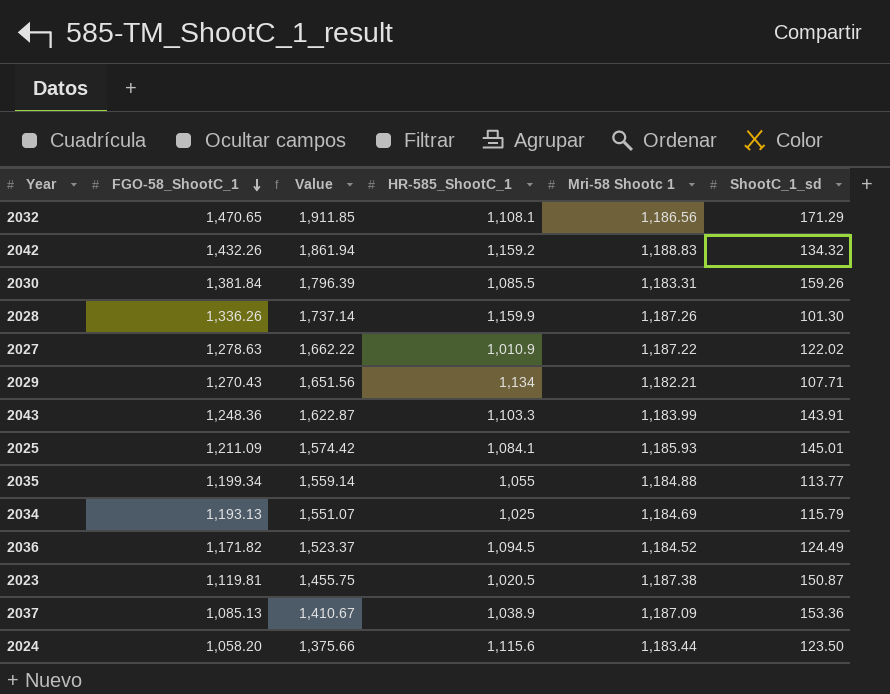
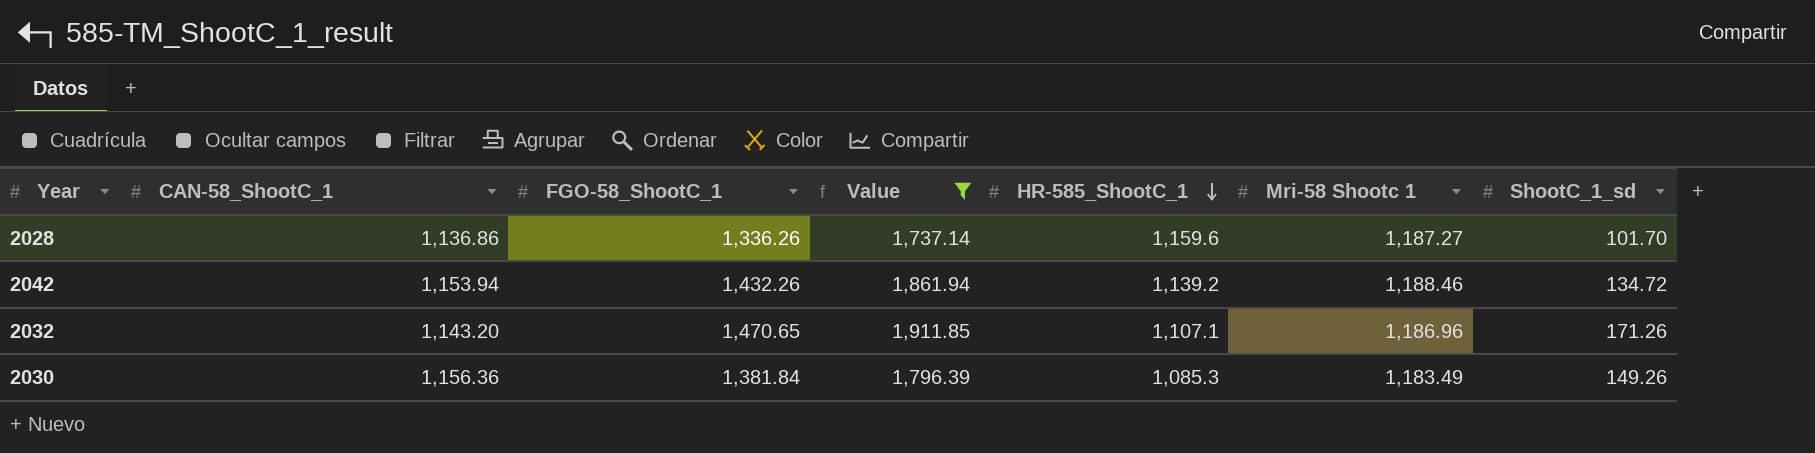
filter: none -> Value >= 1,737.14
row order: FGO-58_ShootC_1 descending -> HR-585_ShootC_1 descending
column CAN-58_ShootC_1 | position: none -> 2
2028 | HR-585_ShootC_1: 1,159.9 -> 1,159.6
2028 | Mri-58 Shootc 1: 1,187.26 -> 1,187.27
2028 | ShootC_1_sd: 101.30 -> 101.70
2042 | HR-585_ShootC_1: 1,159.2 -> 1,139.2
2042 | Mri-58 Shootc 1: 1,188.83 -> 1,188.46
2042 | ShootC_1_sd: 134.32 -> 134.72
2032 | HR-585_ShootC_1: 1,108.1 -> 1,107.1
2032 | Mri-58 Shootc 1: 1,186.56 -> 1,186.96
2032 | ShootC_1_sd: 171.29 -> 171.26
2030 | HR-585_ShootC_1: 1,085.5 -> 1,085.3
2030 | Mri-58 Shootc 1: 1,183.31 -> 1,183.49
2030 | ShootC_1_sd: 159.26 -> 149.26

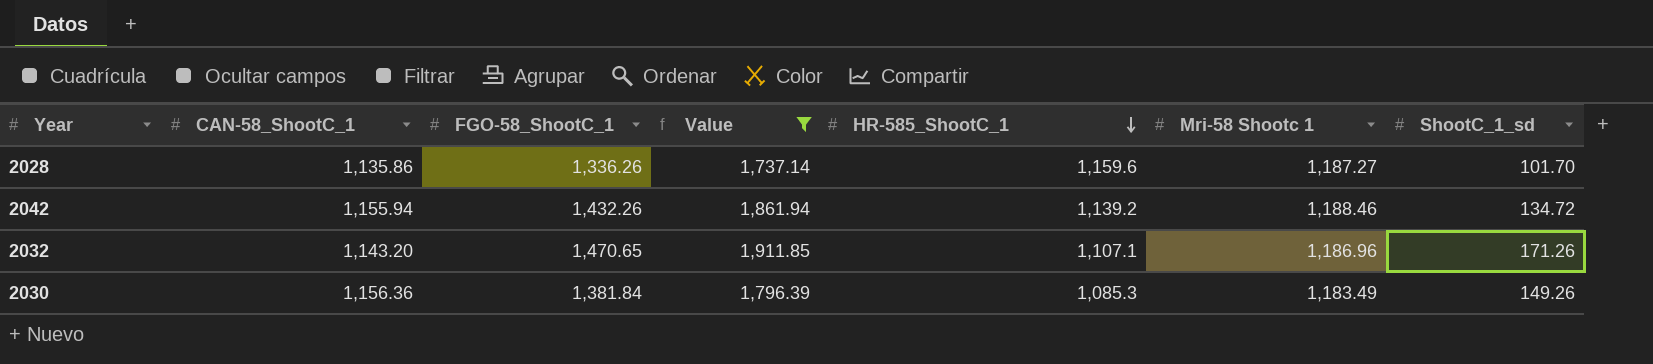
2028 | CAN-58_ShootC_1: 1,136.86 -> 1,135.86
2042 | CAN-58_ShootC_1: 1,153.94 -> 1,155.94

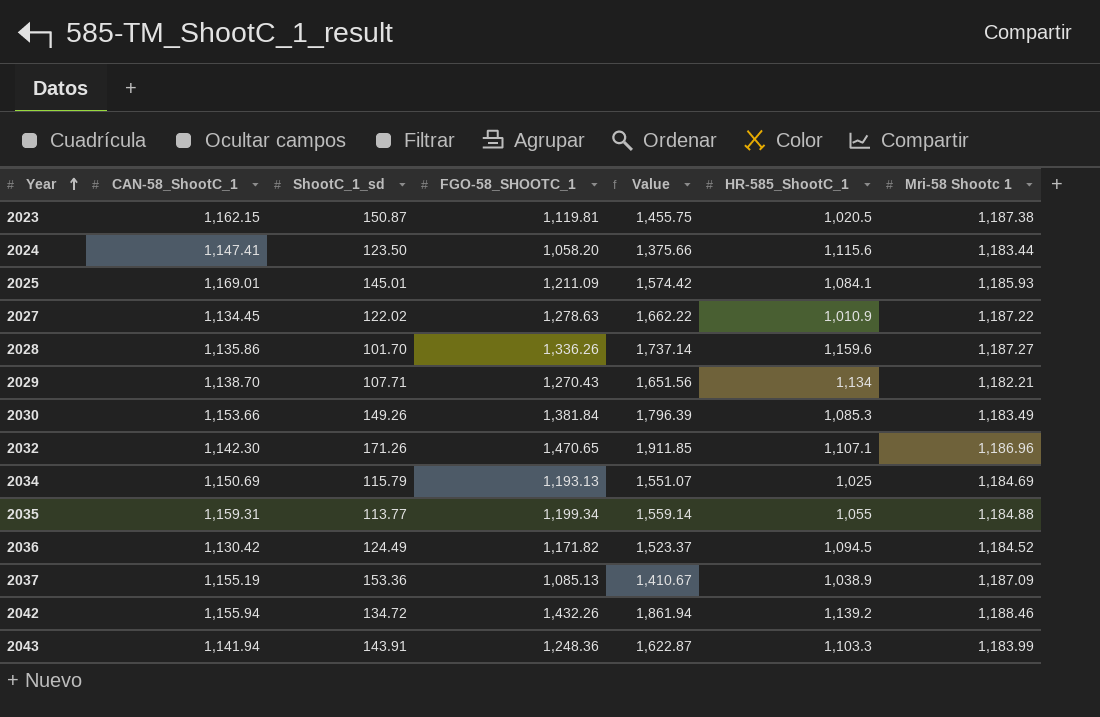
filter: Value >= 1,737.14 -> none
row order: HR-585_ShootC_1 descending -> Year ascending
column ShootC_1_sd | position: 7 -> 3
column name: FGO-58_ShootC_1 -> FGO-58_SHOOTC_1
2030 | CAN-58_ShootC_1: 1,156.36 -> 1,153.66
2032 | CAN-58_ShootC_1: 1,143.20 -> 1,142.30

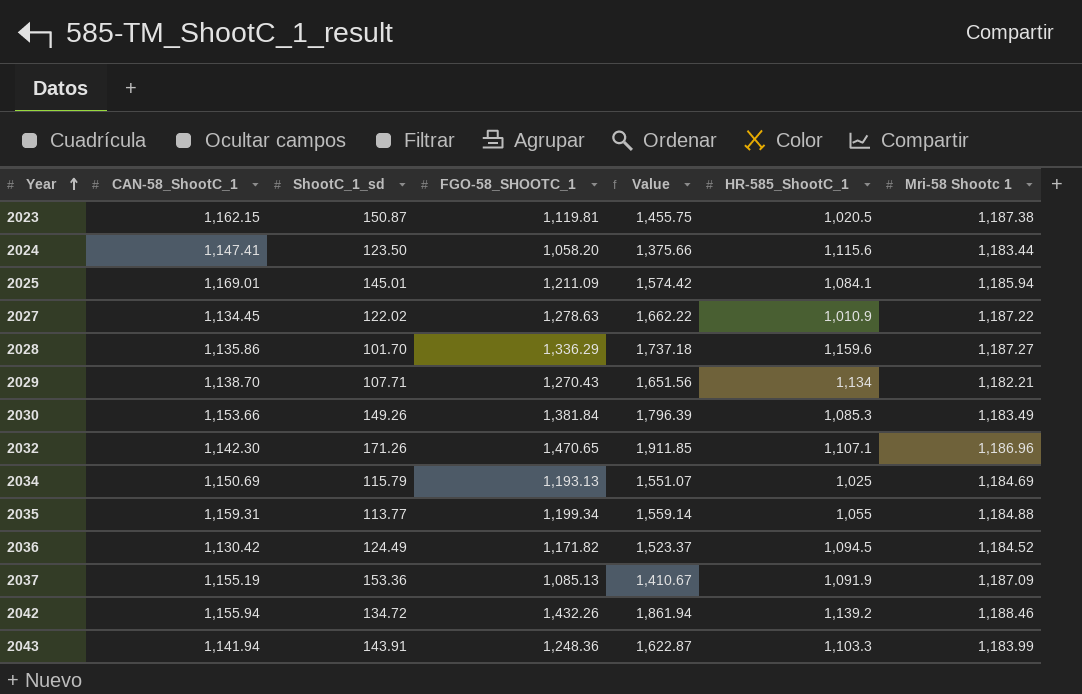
2025 | Mri-58 Shootc 1: 1,185.93 -> 1,185.94
2028 | FGO-58_SHOOTC_1: 1,336.26 -> 1,336.29
2028 | Value: 1,737.14 -> 1,737.18
2037 | HR-585_ShootC_1: 1,038.9 -> 1,091.9

